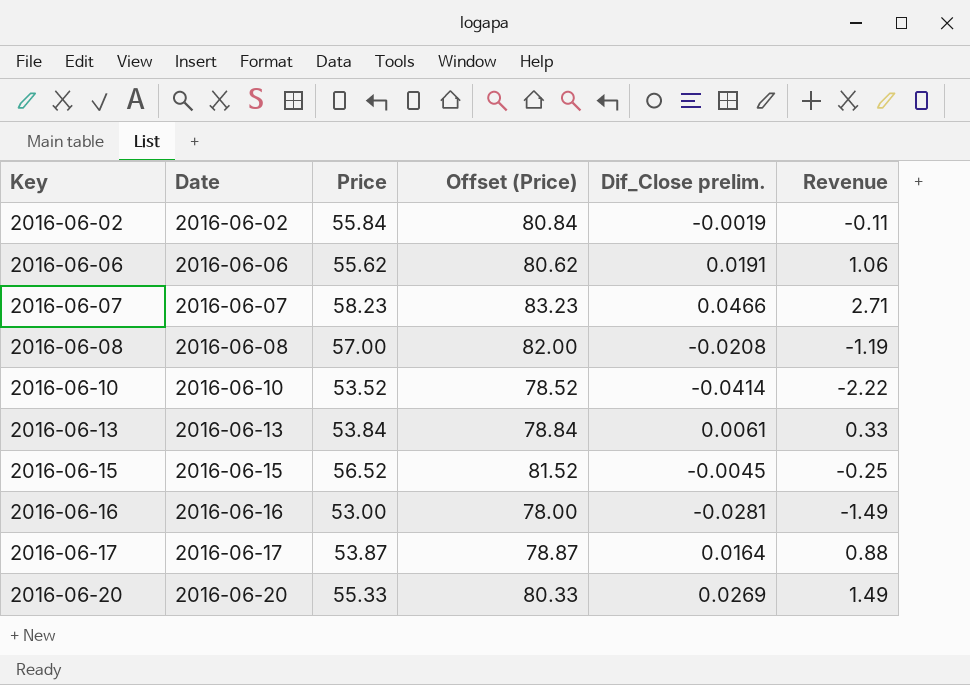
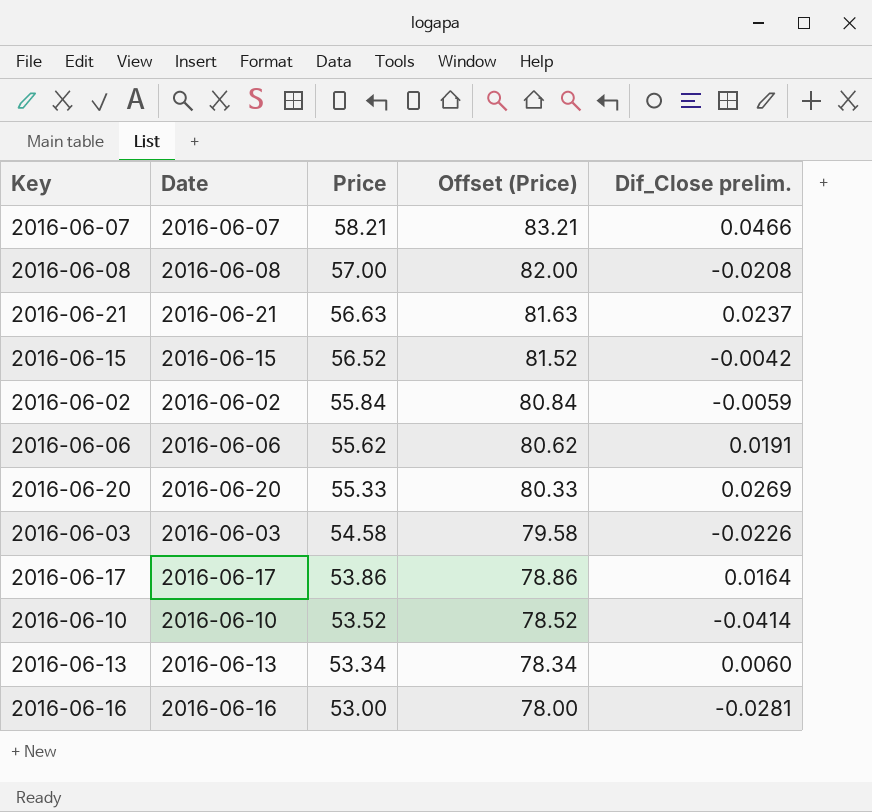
row order: Key ascending -> Price descending
column Revenue | formula: [Price] * [Dif_Close prelim.] -> none
2016-06-07 | Price: 58.23 -> 58.21
2016-06-07 | Offset (Price): 83.23 -> 83.21
row 2016-06-21: none -> 2016-06-21 | 56.63 | 81.63 | 0.0237
2016-06-15 | Dif_Close prelim.: -0.0045 -> -0.0042
2016-06-02 | Dif_Close prelim.: -0.0019 -> -0.0059
row 2016-06-03: none -> 2016-06-03 | 54.58 | 79.58 | -0.0226
2016-06-17 | Price: 53.87 -> 53.86
2016-06-17 | Offset (Price): 78.87 -> 78.86
2016-06-13 | Price: 53.84 -> 53.34
2016-06-13 | Offset (Price): 78.84 -> 78.34
2016-06-13 | Dif_Close prelim.: 0.0061 -> 0.0060

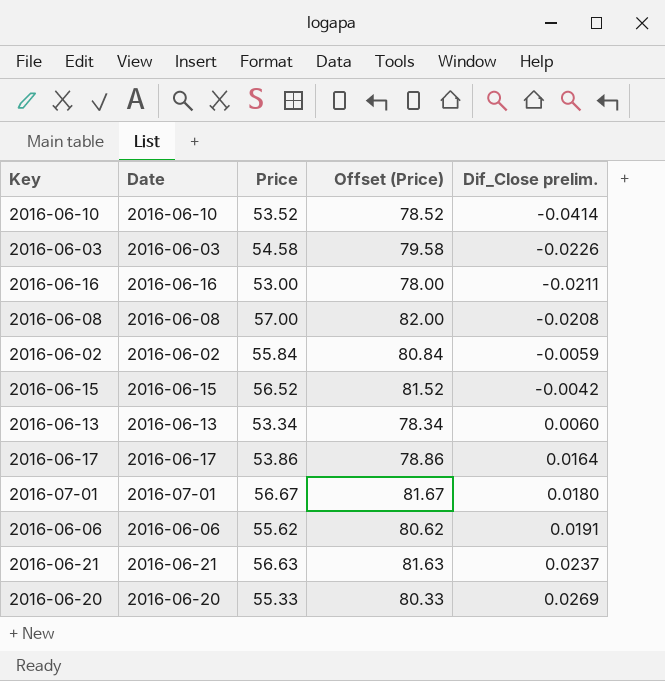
row order: Price descending -> Dif_Close prelim. ascending
row 2016-06-07: 2016-06-07 | 58.21 | 83.21 | 0.0466 -> none
2016-06-16 | Dif_Close prelim.: -0.0281 -> -0.0211
row 2016-07-01: none -> 2016-07-01 | 56.67 | 81.67 | 0.0180

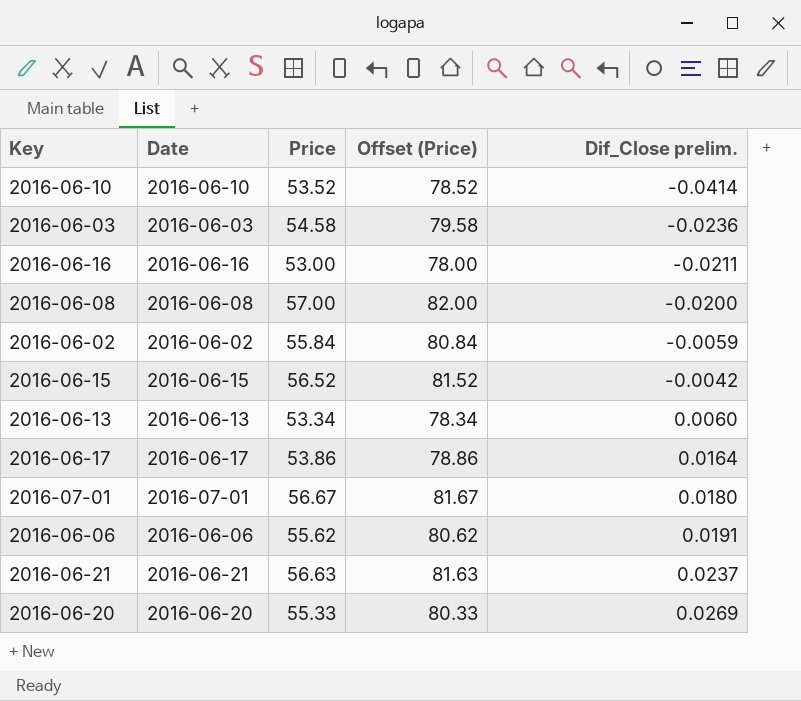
2016-06-03 | Dif_Close prelim.: -0.0226 -> -0.0236
2016-06-08 | Dif_Close prelim.: -0.0208 -> -0.0200

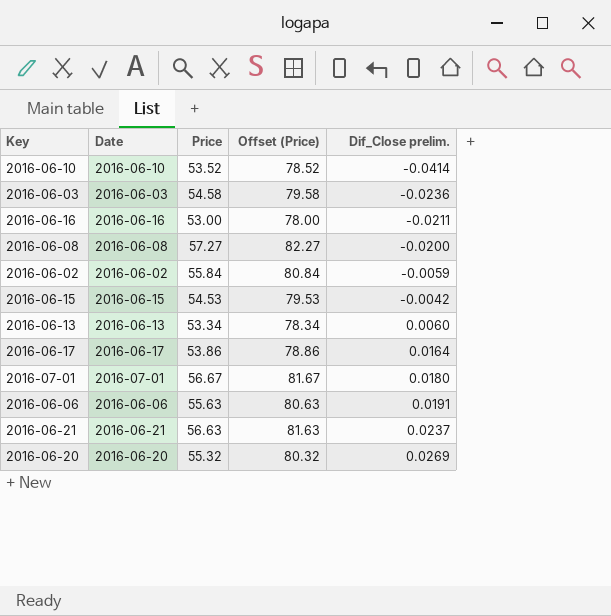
2016-06-08 | Price: 57.00 -> 57.27
2016-06-08 | Offset (Price): 82.00 -> 82.27
2016-06-15 | Price: 56.52 -> 54.53
2016-06-15 | Offset (Price): 81.52 -> 79.53
2016-06-06 | Price: 55.62 -> 55.63
2016-06-06 | Offset (Price): 80.62 -> 80.63
2016-06-20 | Price: 55.33 -> 55.32
2016-06-20 | Offset (Price): 80.33 -> 80.32

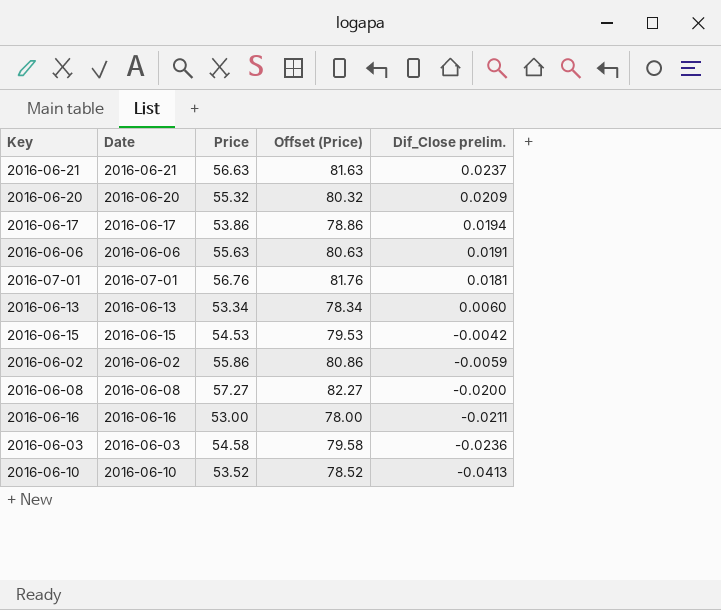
row order: Dif_Close prelim. ascending -> Dif_Close prelim. descending
2016-06-20 | Dif_Close prelim.: 0.0269 -> 0.0209
2016-06-17 | Dif_Close prelim.: 0.0164 -> 0.0194
2016-07-01 | Price: 56.67 -> 56.76
2016-07-01 | Offset (Price): 81.67 -> 81.76
2016-07-01 | Dif_Close prelim.: 0.0180 -> 0.0181
2016-06-02 | Price: 55.84 -> 55.86
2016-06-02 | Offset (Price): 80.84 -> 80.86
2016-06-10 | Dif_Close prelim.: -0.0414 -> -0.0413

